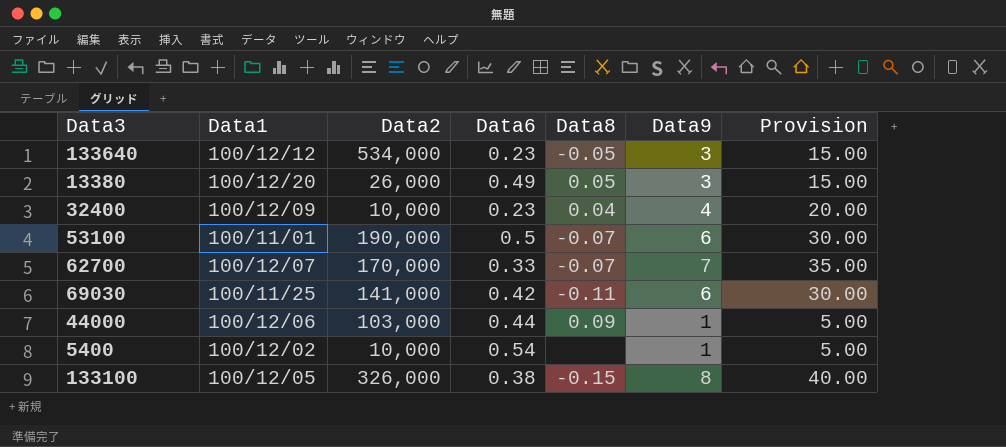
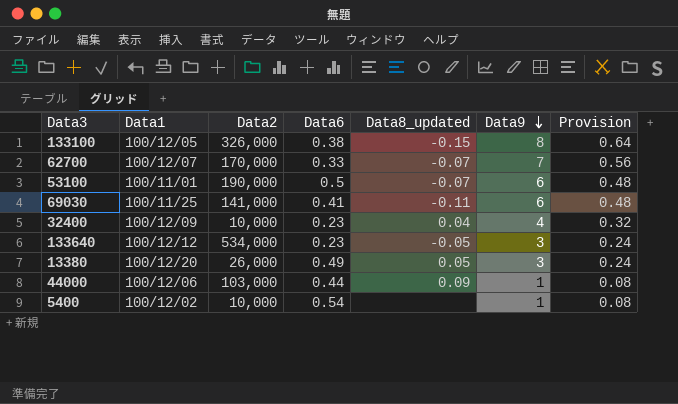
row order: none -> Data9 descending
column name: Data8 -> Data8_updated
column Provision | formula: [Data9] * 5 -> [Data9] * 0.08
69030 | Data6: 0.42 -> 0.41

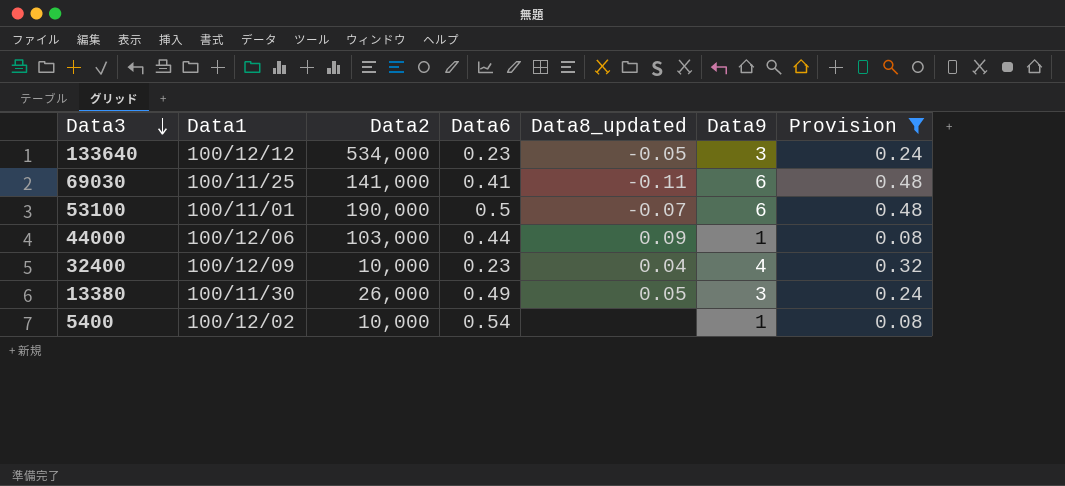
filter: none -> Provision <= 0.48
row order: Data9 descending -> Data3 descending
13380 | Data1: 100/12/20 -> 100/11/30

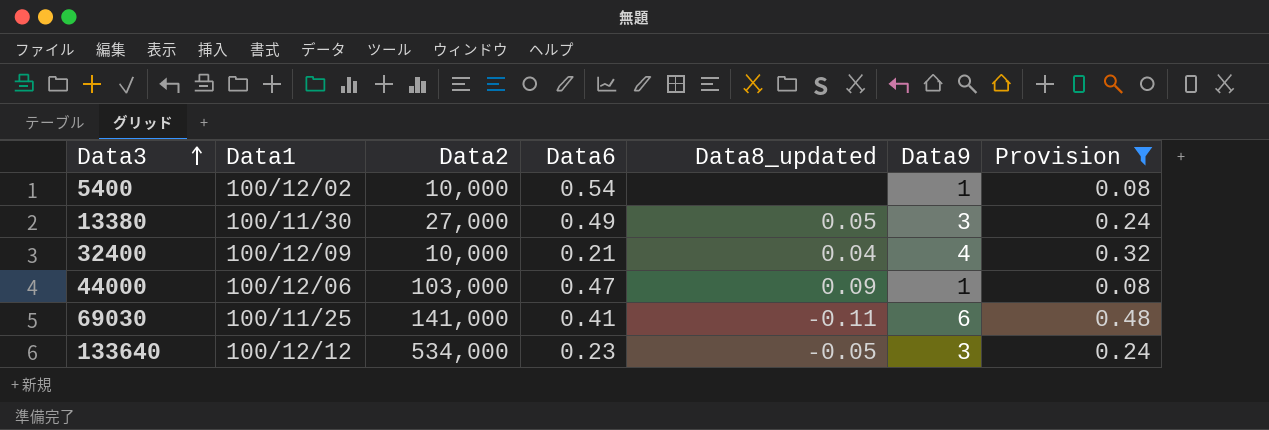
row order: Data3 descending -> Data3 ascending
row 53100: 100/11/01 | 190,000 | 0.5 | -0.07 | 6 | 0.48 -> none
13380 | Data2: 26,000 -> 27,000
32400 | Data6: 0.23 -> 0.21
44000 | Data6: 0.44 -> 0.47

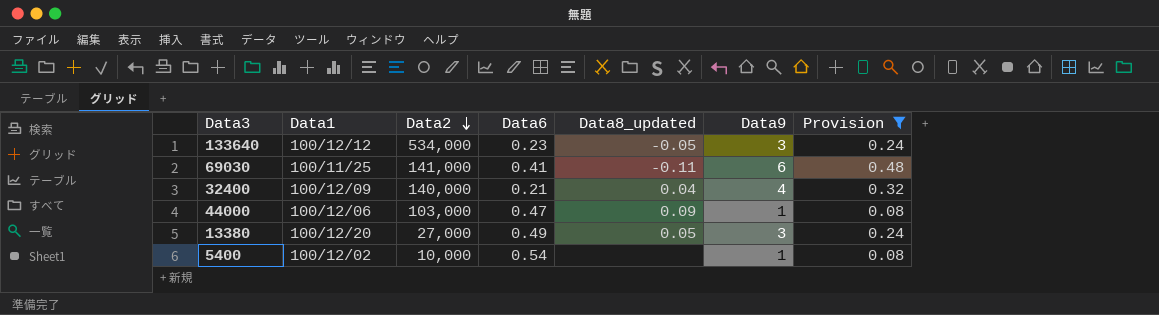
row order: Data3 ascending -> Data2 descending
32400 | Data2: 10,000 -> 140,000
13380 | Data1: 100/11/30 -> 100/12/20

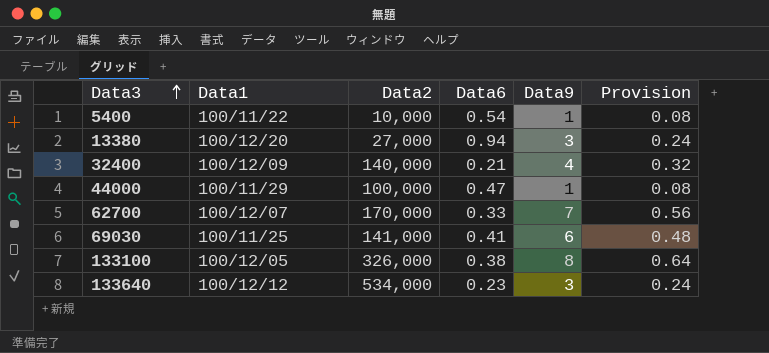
filter: Provision <= 0.48 -> none
row order: Data2 descending -> Data3 ascending
column Data8_updated | position: 5 -> none
5400 | Data1: 100/12/02 -> 100/11/22
13380 | Data6: 0.49 -> 0.94
44000 | Data1: 100/12/06 -> 100/11/29
44000 | Data2: 103,000 -> 100,000

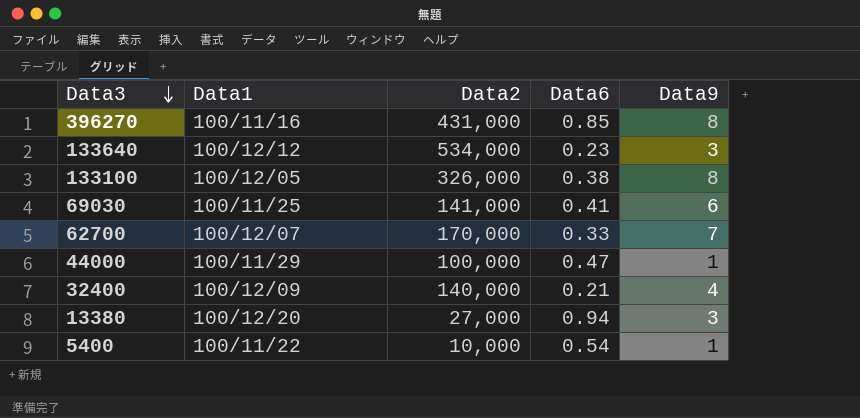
row order: Data3 ascending -> Data3 descending
column Provision | formula: [Data9] * 0.08 -> none
row 396270: none -> 100/11/16 | 431,000 | 0.85 | 8

